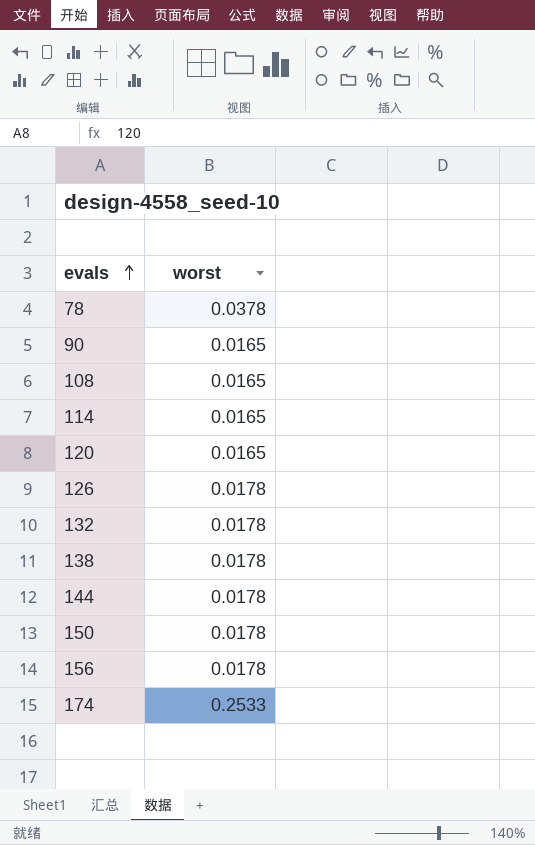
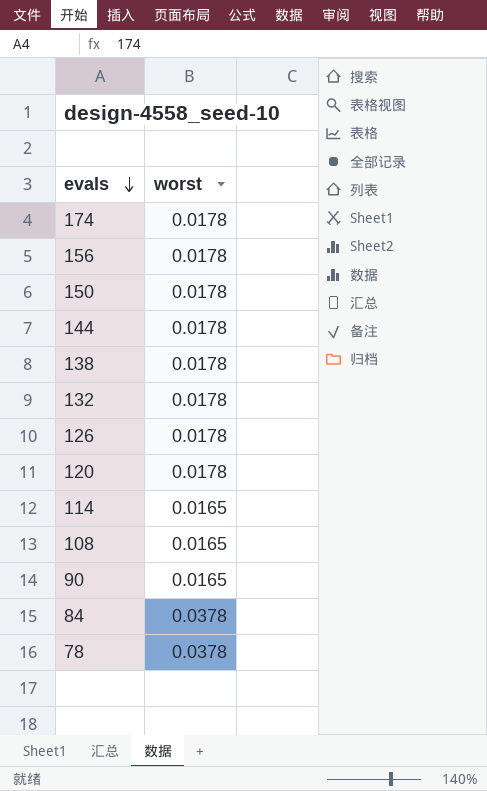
row order: evals ascending -> evals descending
174 | worst: 0.2533 -> 0.0178
120 | worst: 0.0165 -> 0.0178
row 84: none -> 0.0378

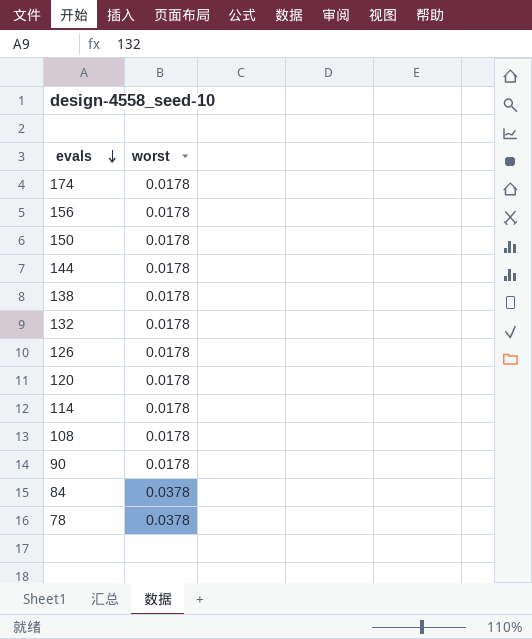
114 | worst: 0.0165 -> 0.0178
108 | worst: 0.0165 -> 0.0178
90 | worst: 0.0165 -> 0.0178

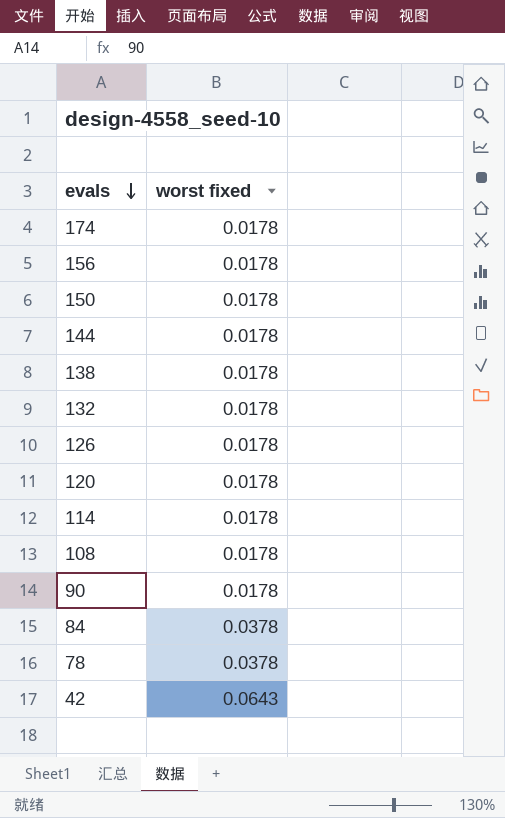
column name: worst -> worst fixed
row 42: none -> 0.0643

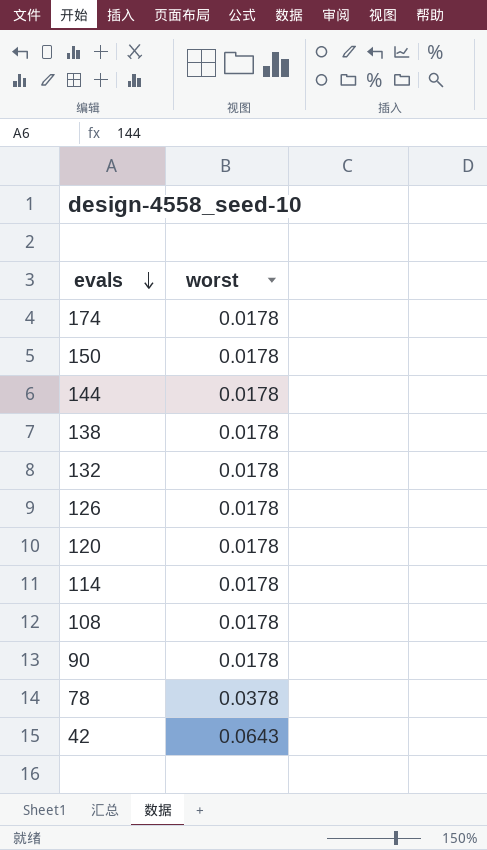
column name: worst fixed -> worst
row 156: 0.0178 -> none
row 84: 0.0378 -> none

